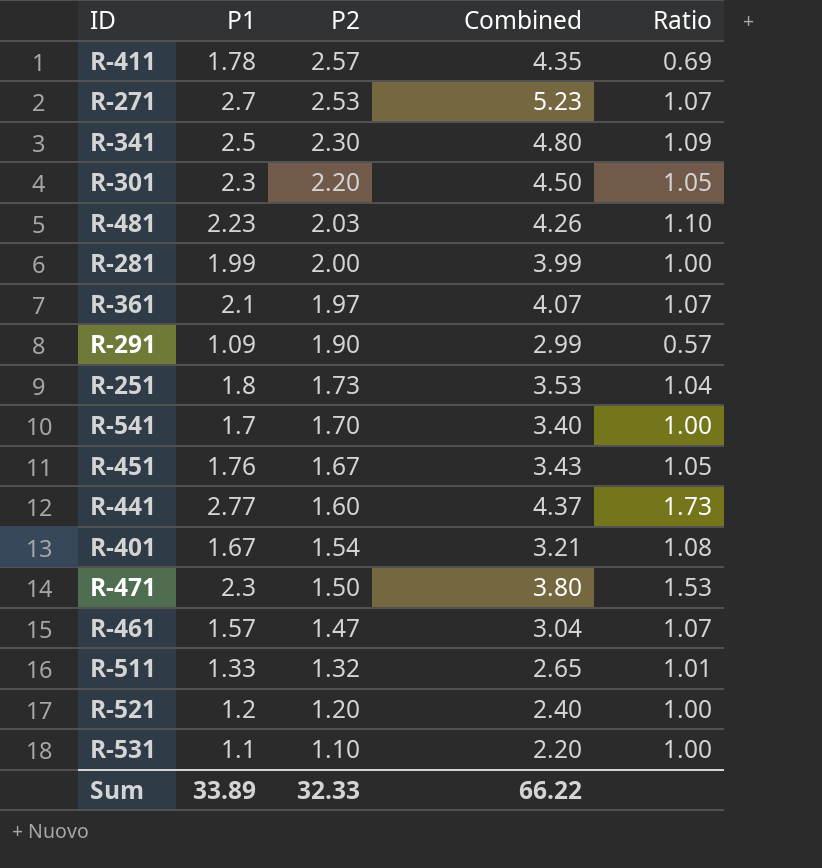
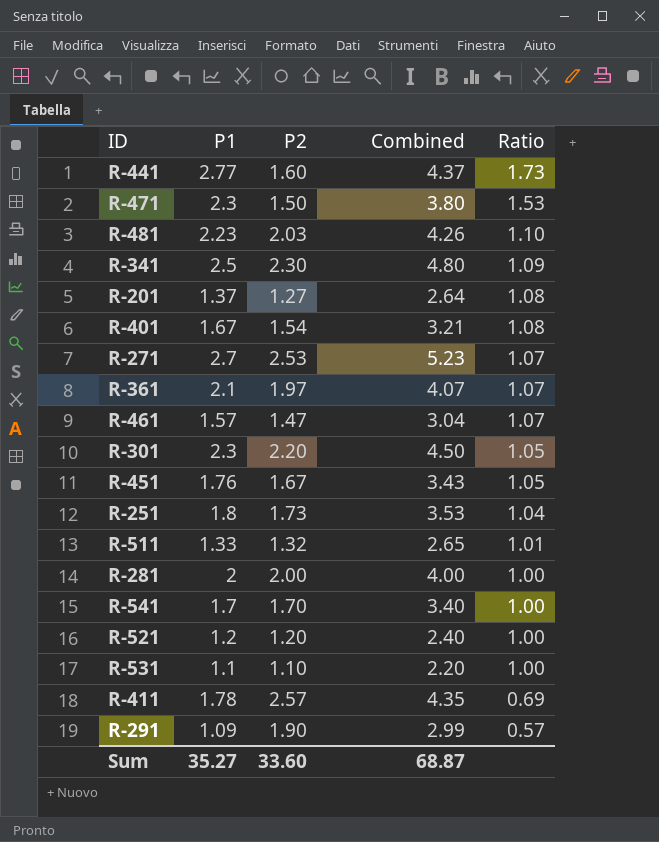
row order: P2 descending -> Ratio descending
row R-201: none -> 1.37 | 1.27 | 2.64 | 1.08
R-281 | P1: 1.99 -> 2
R-281 | Combined: 3.99 -> 4.00
Sum | P1: 33.89 -> 35.27
Sum | P2: 32.33 -> 33.60
Sum | Combined: 66.22 -> 68.87

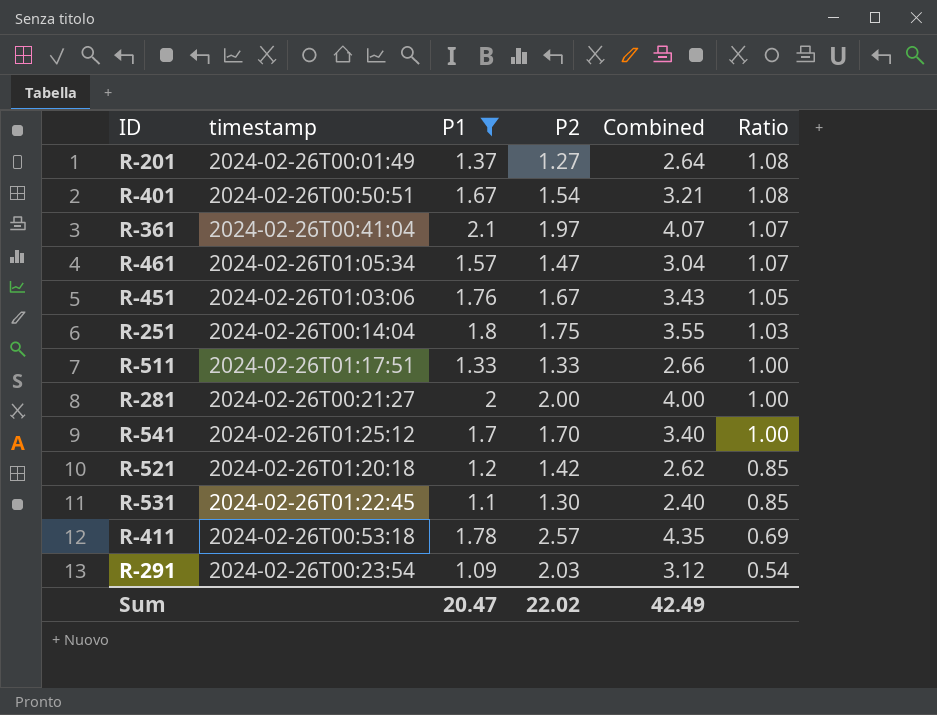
filter: none -> P1 <= 2.1
column timestamp | position: none -> 2
R-251 | P2: 1.73 -> 1.75
R-251 | Combined: 3.53 -> 3.55
R-251 | Ratio: 1.04 -> 1.03
R-511 | P2: 1.32 -> 1.33
R-511 | Combined: 2.65 -> 2.66
R-511 | Ratio: 1.01 -> 1.00
R-521 | P2: 1.20 -> 1.42
R-521 | Combined: 2.40 -> 2.62
R-521 | Ratio: 1.00 -> 0.85
R-531 | P2: 1.10 -> 1.30
R-531 | Combined: 2.20 -> 2.40
R-531 | Ratio: 1.00 -> 0.85
R-291 | P2: 1.90 -> 2.03
R-291 | Combined: 2.99 -> 3.12
R-291 | Ratio: 0.57 -> 0.54
Sum | P1: 35.27 -> 20.47
Sum | P2: 33.60 -> 22.02
Sum | Combined: 68.87 -> 42.49

